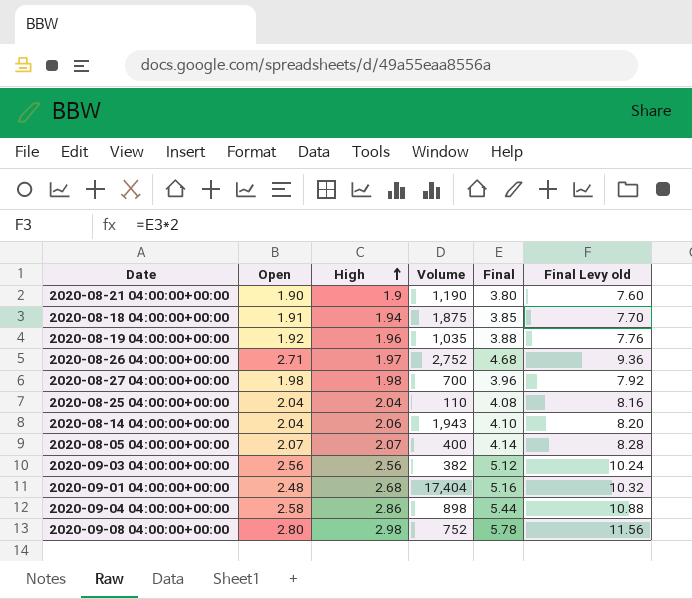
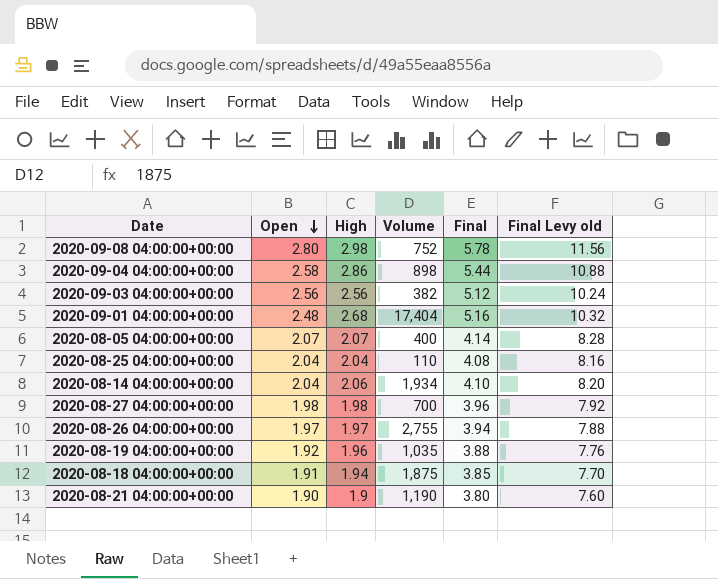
row order: High ascending -> Open descending
2020-08-14 04:00:00+00:00 | Volume: 1,943 -> 1,934
2020-08-26 04:00:00+00:00 | Open: 2.71 -> 1.97
2020-08-26 04:00:00+00:00 | Volume: 2,752 -> 2,755
2020-08-26 04:00:00+00:00 | Final: 4.68 -> 3.94
2020-08-26 04:00:00+00:00 | Final Levy old: 9.36 -> 7.88

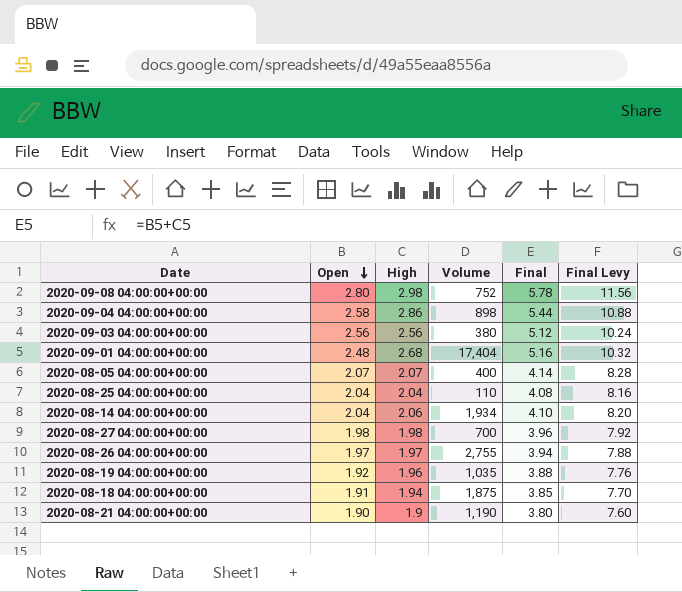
column name: Final Levy old -> Final Levy
2020-09-03 04:00:00+00:00 | Volume: 382 -> 380

